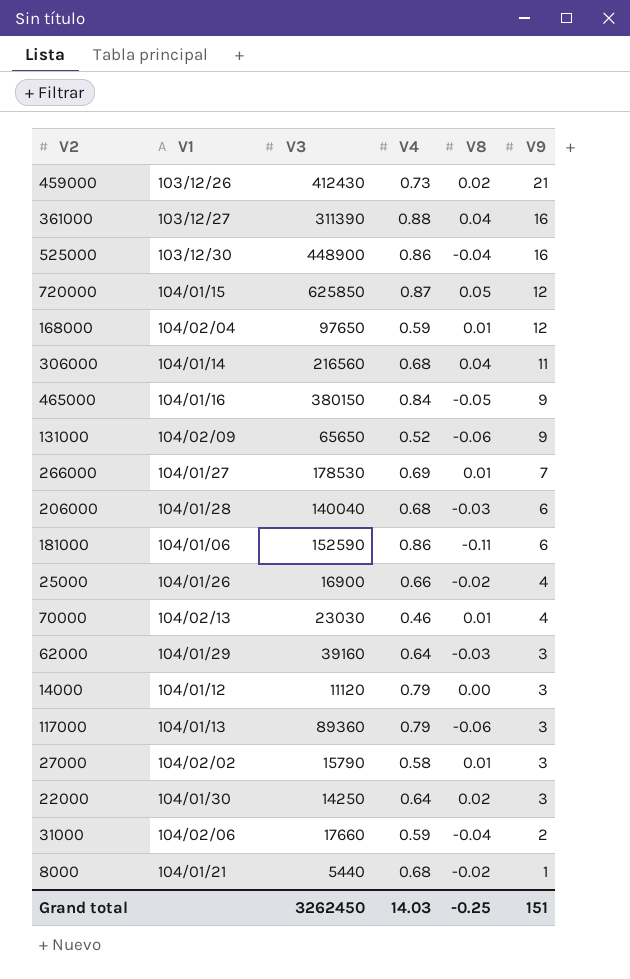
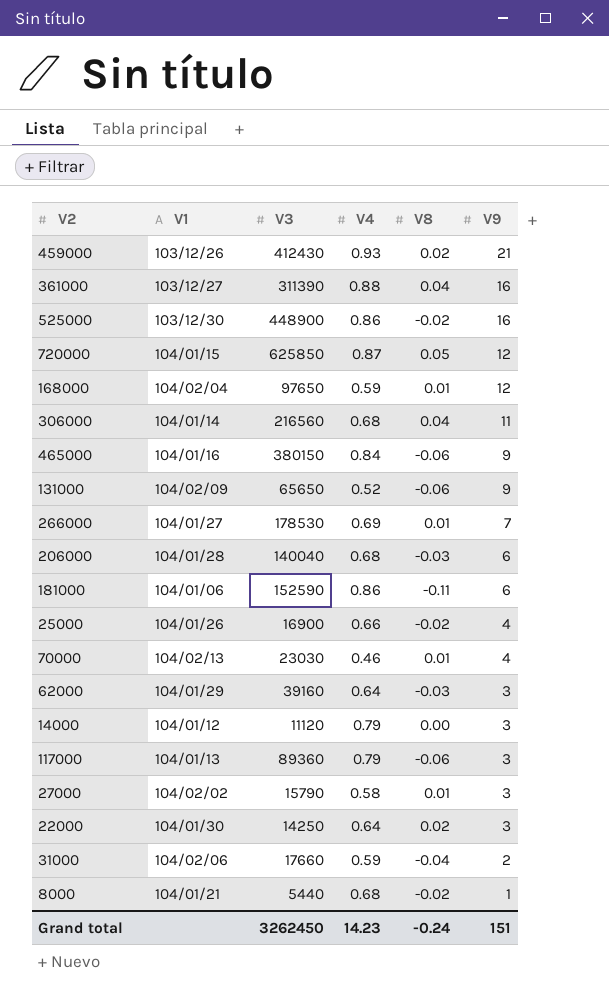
459000 | V4: 0.73 -> 0.93
525000 | V8: -0.04 -> -0.02
465000 | V8: -0.05 -> -0.06
Grand total | V4: 14.03 -> 14.23
Grand total | V8: -0.25 -> -0.24

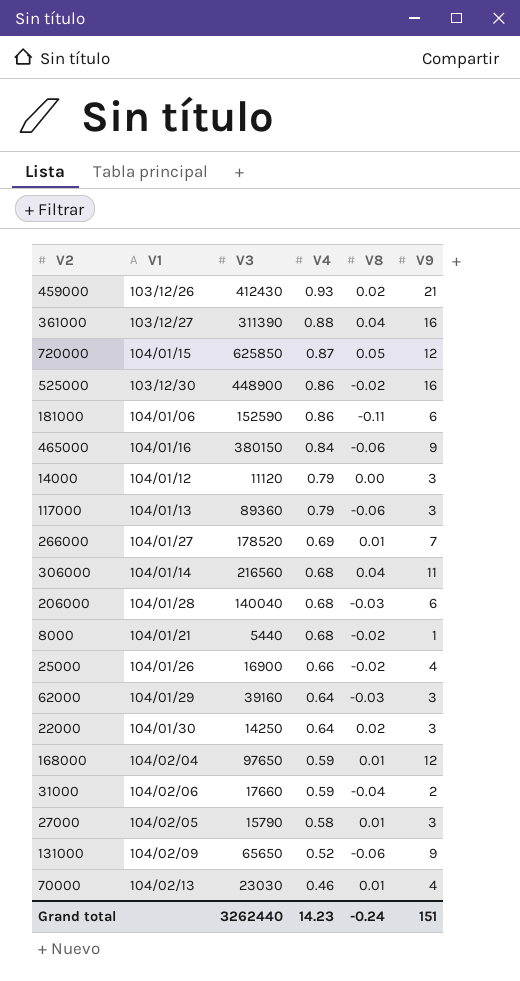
row order: V9 descending -> V4 descending
266000 | V3: 178530 -> 178520
27000 | V1: 104/02/02 -> 104/02/05
Grand total | V3: 3262450 -> 3262440

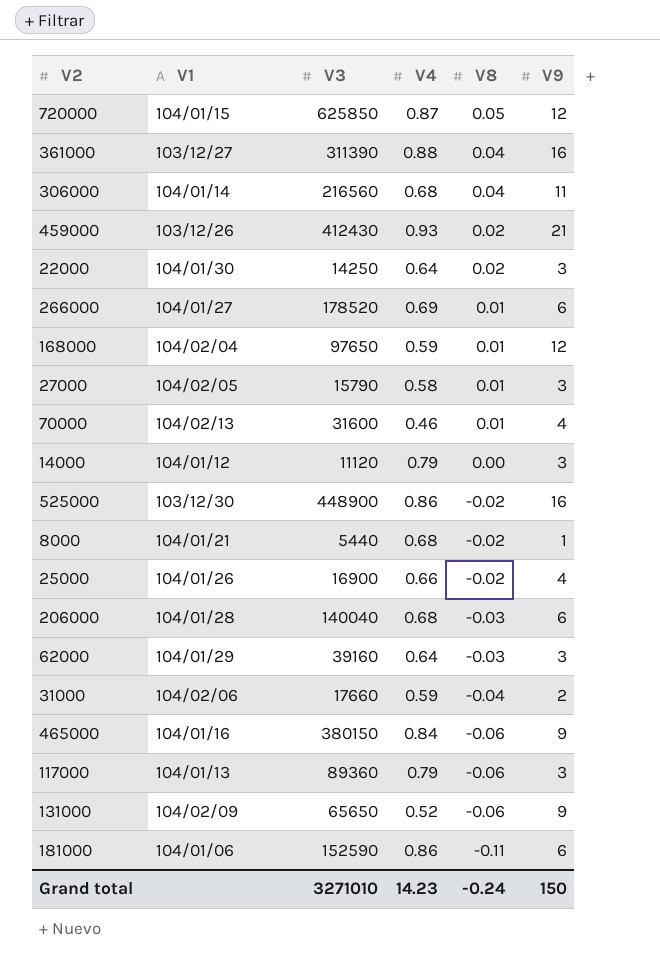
row order: V4 descending -> V8 descending
266000 | V9: 7 -> 6
70000 | V3: 23030 -> 31600
Grand total | V3: 3262440 -> 3271010
Grand total | V9: 151 -> 150

